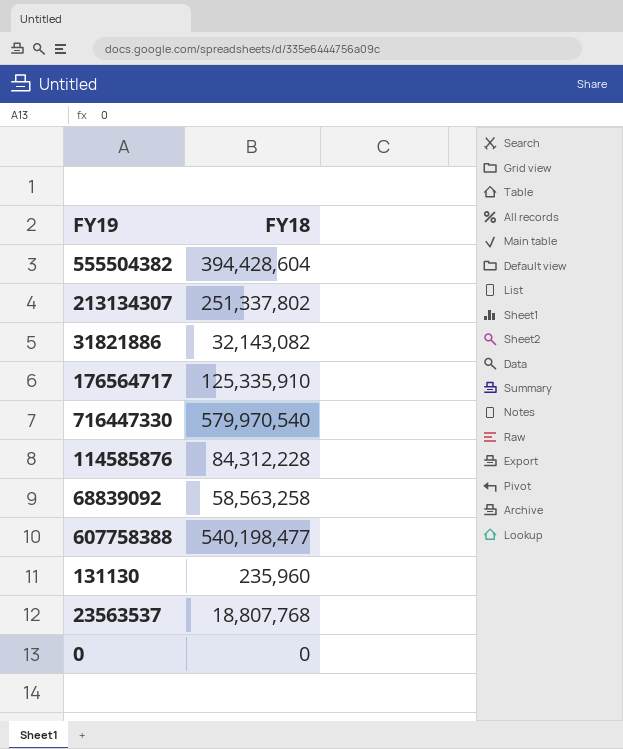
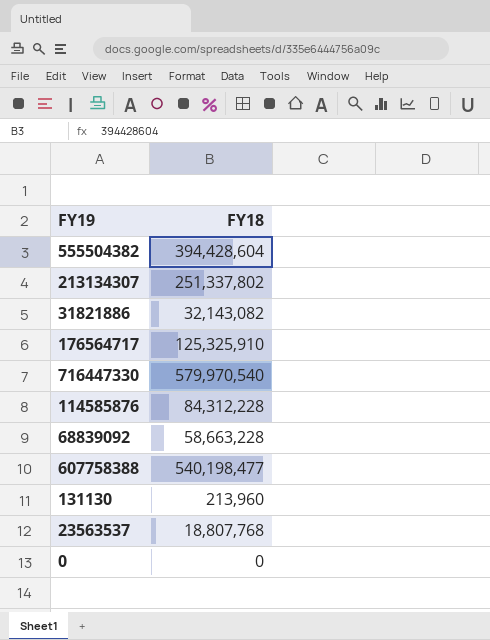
176564717 | FY18: 125,335,910 -> 125,325,910
68839092 | FY18: 58,563,258 -> 58,663,228
131130 | FY18: 235,960 -> 213,960

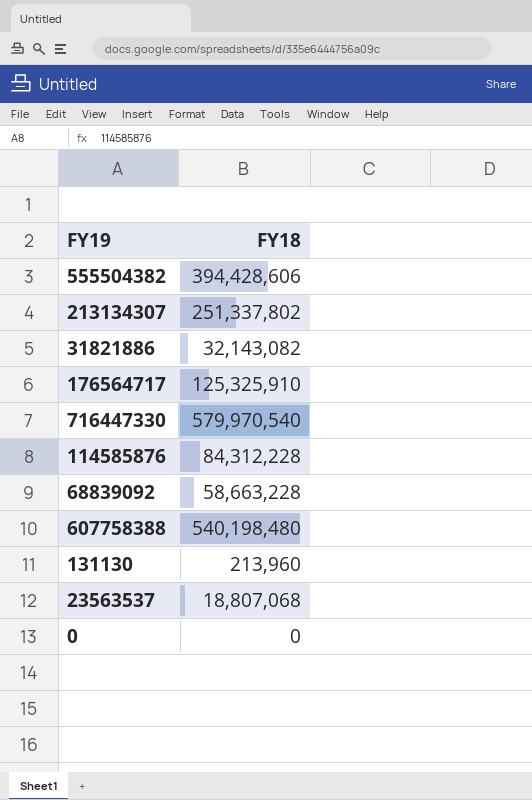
555504382 | FY18: 394,428,604 -> 394,428,606
607758388 | FY18: 540,198,477 -> 540,198,480
23563537 | FY18: 18,807,768 -> 18,807,068

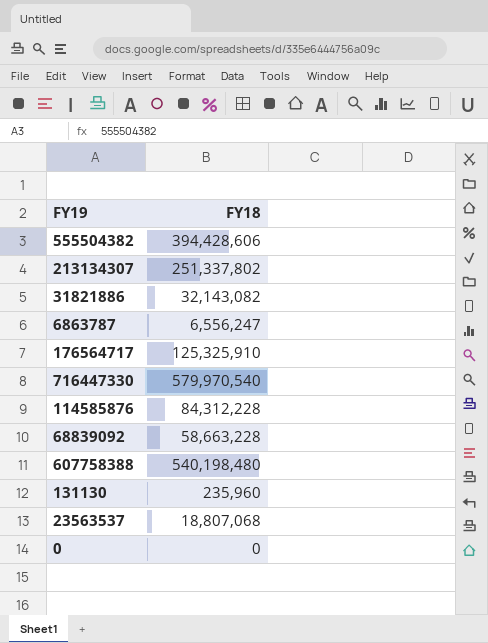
row 6863787: none -> 6,556,247
131130 | FY18: 213,960 -> 235,960

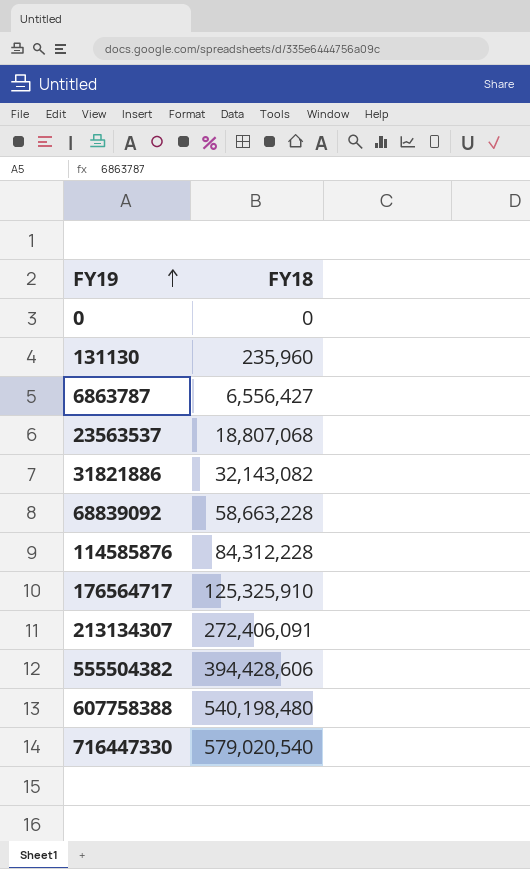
row order: none -> FY19 ascending
6863787 | FY18: 6,556,247 -> 6,556,427
213134307 | FY18: 251,337,802 -> 272,406,091
716447330 | FY18: 579,970,540 -> 579,020,540

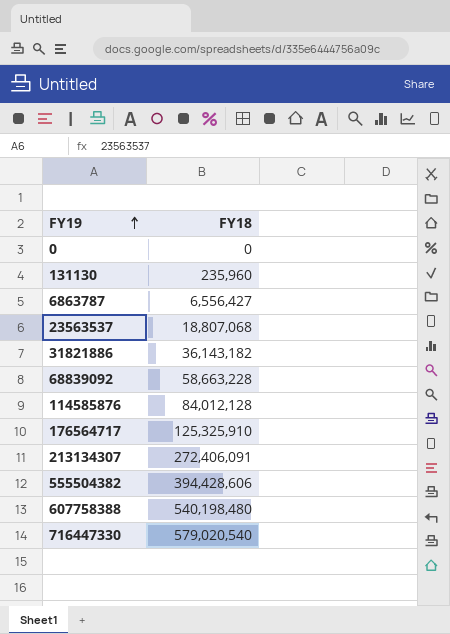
31821886 | FY18: 32,143,082 -> 36,143,182
114585876 | FY18: 84,312,228 -> 84,012,128

